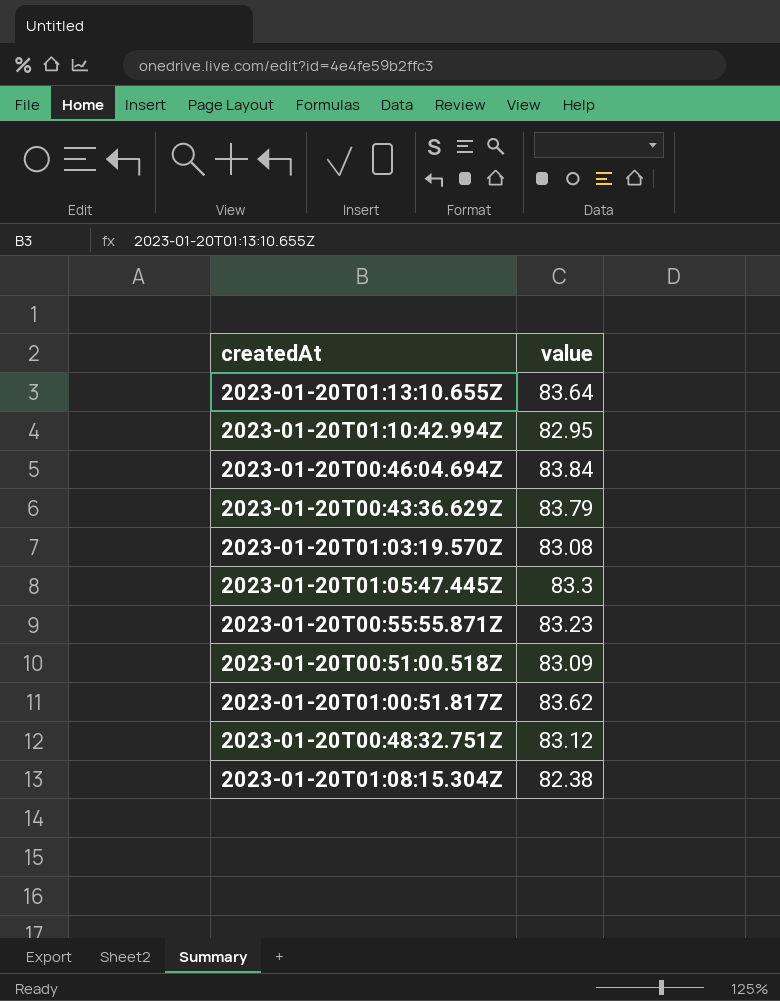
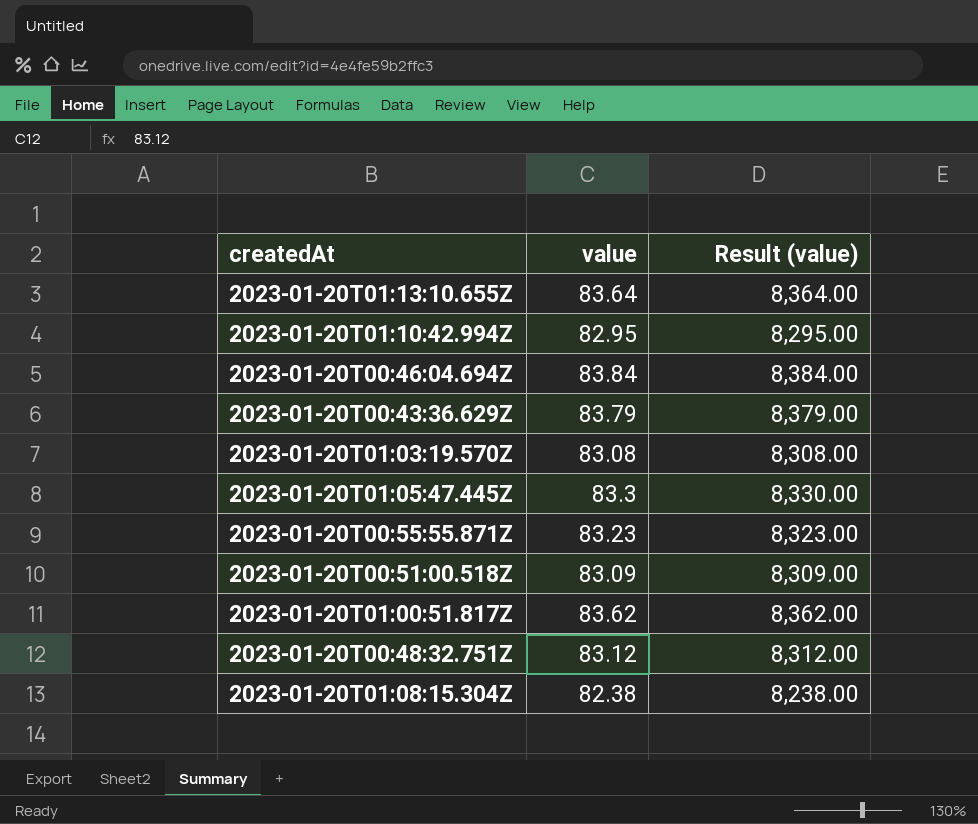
column Result (value) | formula: none -> [value] * 100

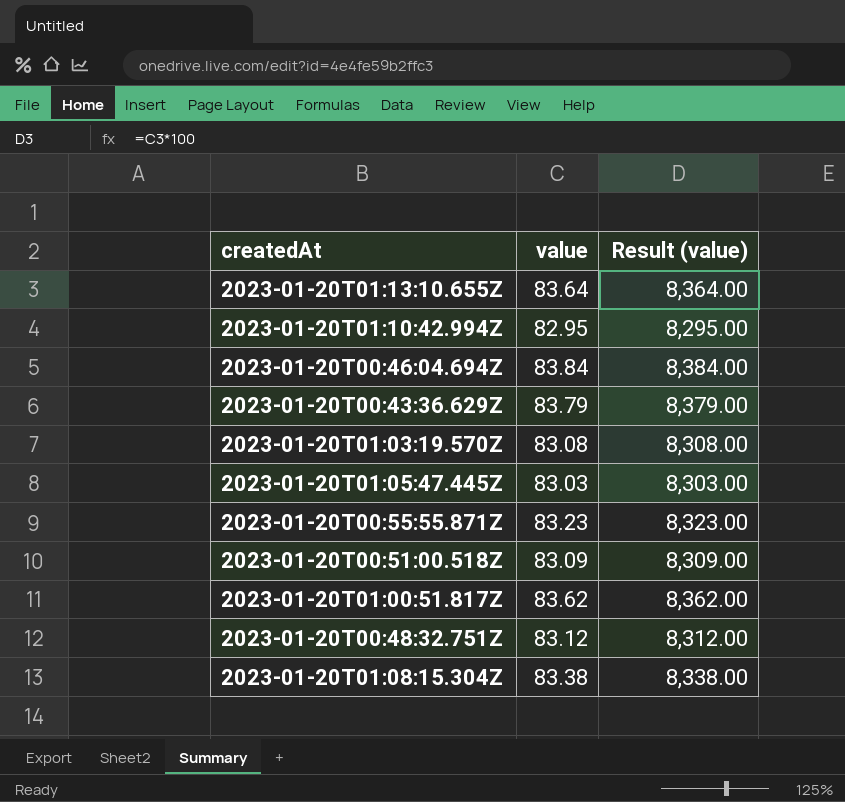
2023-01-20T01:05:47.445Z | value: 83.3 -> 83.03
2023-01-20T01:05:47.445Z | Result (value): 8,330.00 -> 8,303.00
2023-01-20T01:08:15.304Z | value: 82.38 -> 83.38
2023-01-20T01:08:15.304Z | Result (value): 8,238.00 -> 8,338.00

